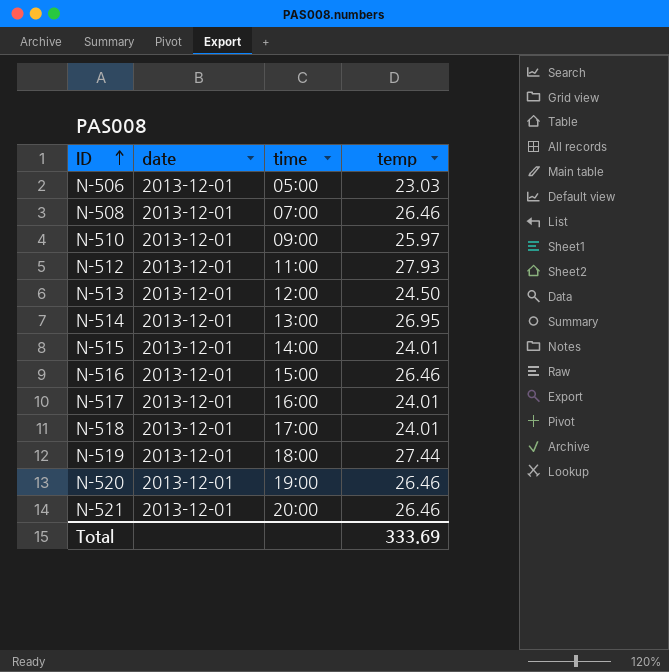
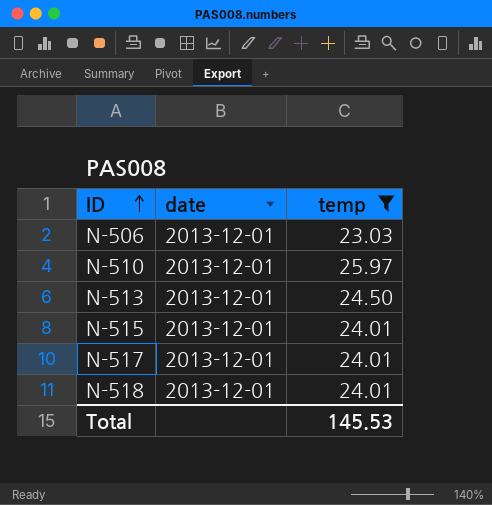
filter: none -> temp <= 25.97
column time | position: 3 -> none
Total | temp: 333.69 -> 145.53

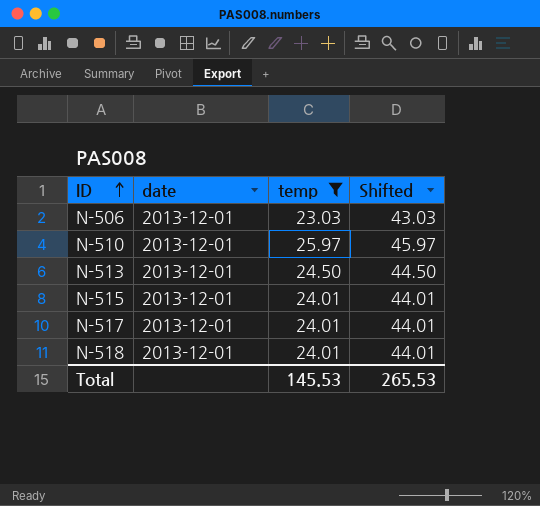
column Shifted | formula: none -> [temp] + 20

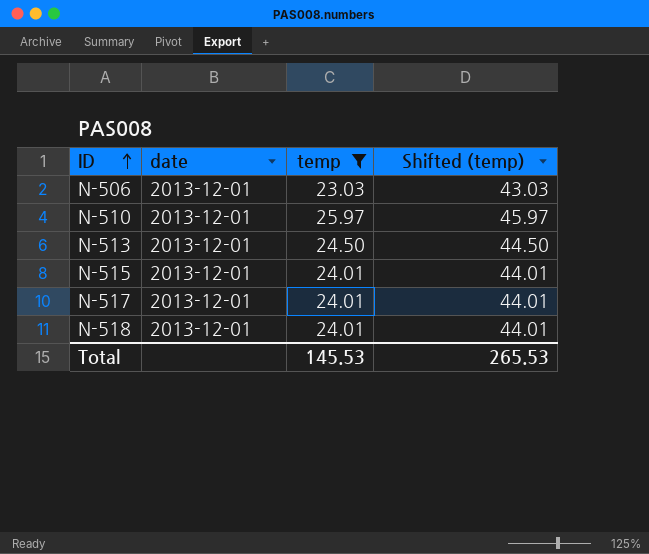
column name: Shifted -> Shifted (temp)

